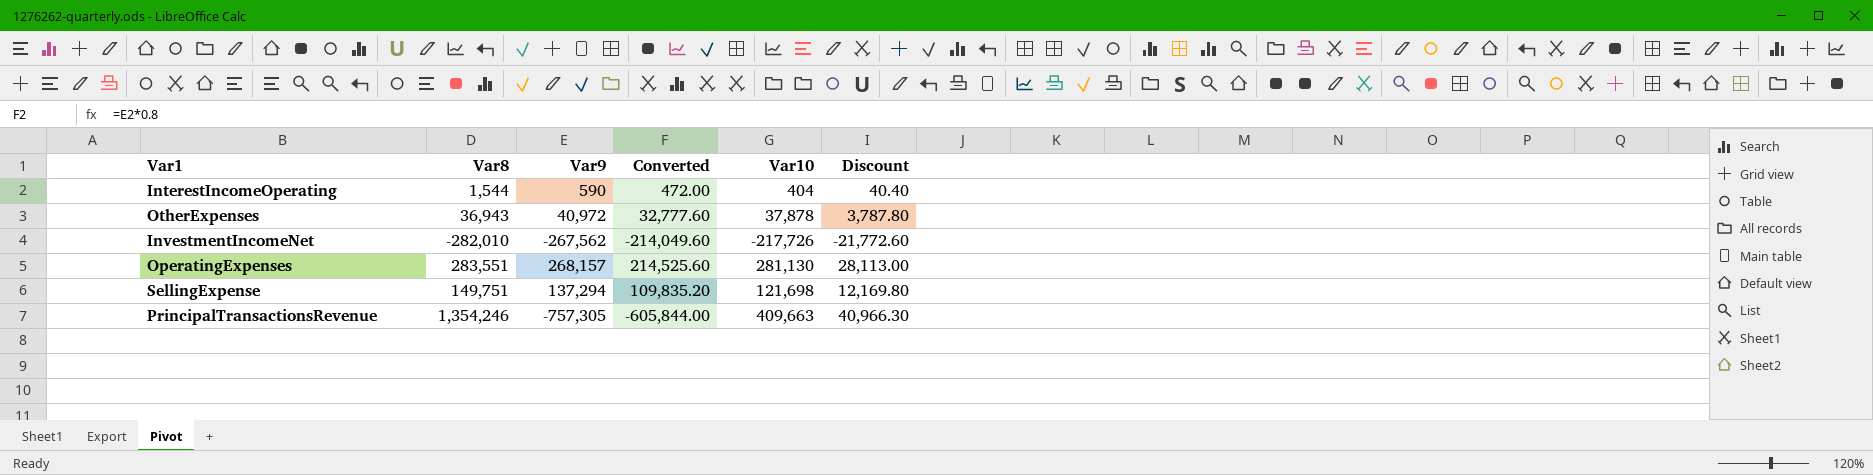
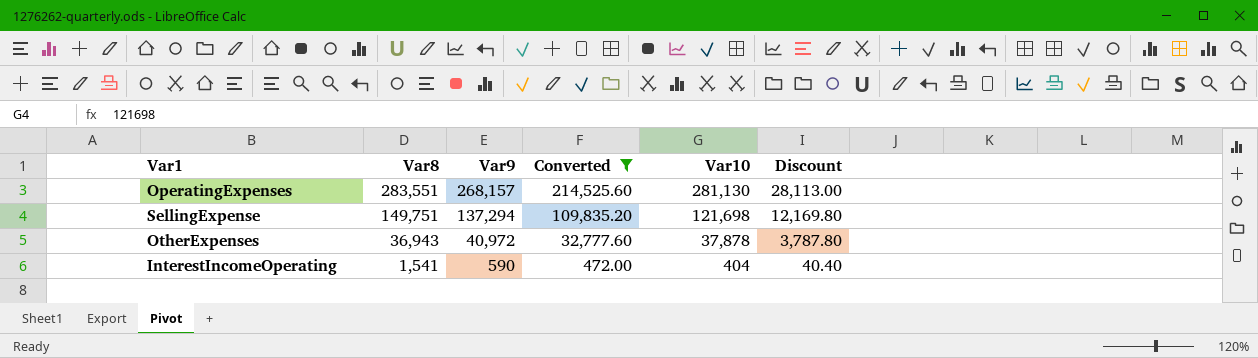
filter: none -> Converted >= 472.00
row order: none -> Var8 descending
InterestIncomeOperating | Var8: 1,544 -> 1,541

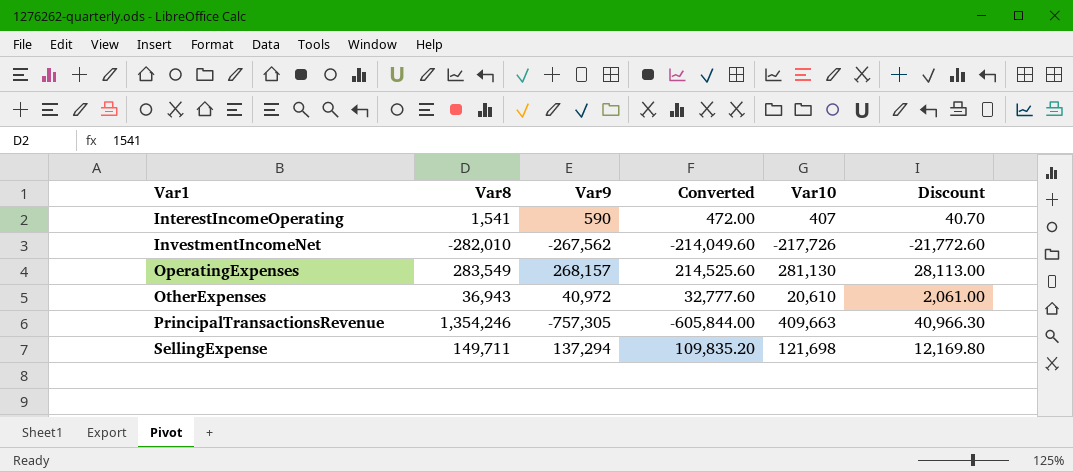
filter: Converted >= 472.00 -> none
row order: Var8 descending -> Var1 ascending
InterestIncomeOperating | Var10: 404 -> 407
InterestIncomeOperating | Discount: 40.40 -> 40.70
OperatingExpenses | Var8: 283,551 -> 283,549
OtherExpenses | Var10: 37,878 -> 20,610
OtherExpenses | Discount: 3,787.80 -> 2,061.00
SellingExpense | Var8: 149,751 -> 149,711

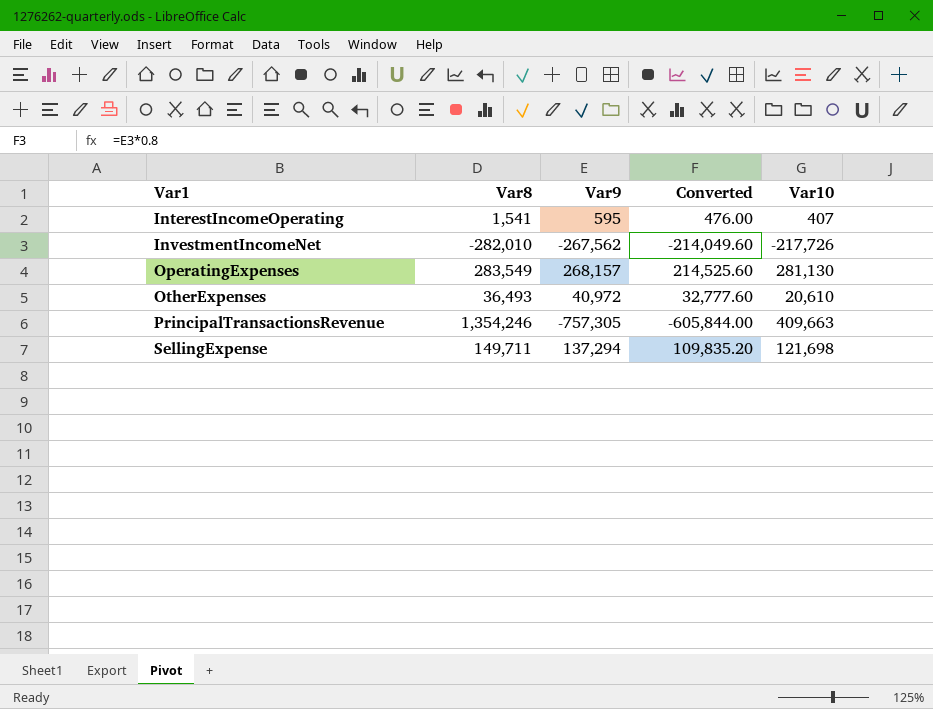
column Discount | formula: [Var10] * 0.1 -> none
InterestIncomeOperating | Var9: 590 -> 595
InterestIncomeOperating | Converted: 472.00 -> 476.00
OtherExpenses | Var8: 36,943 -> 36,493

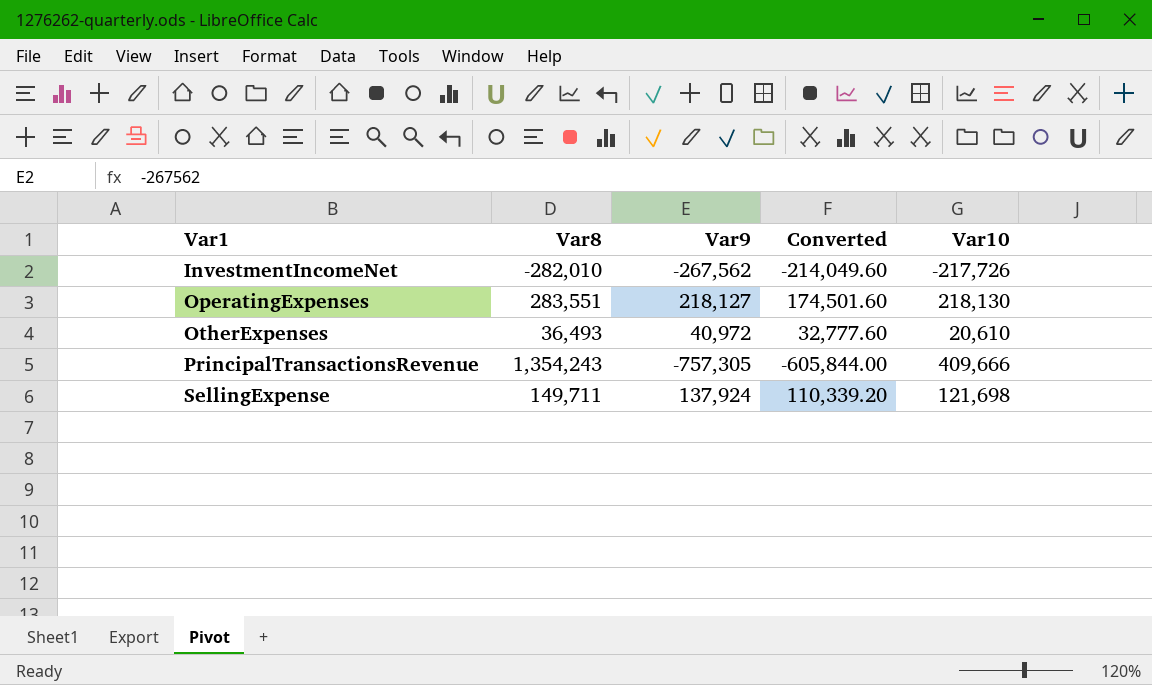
row InterestIncomeOperating: 1,541 | 595 | 476.00 | 407 -> none
OperatingExpenses | Var8: 283,549 -> 283,551
OperatingExpenses | Var9: 268,157 -> 218,127
OperatingExpenses | Converted: 214,525.60 -> 174,501.60
OperatingExpenses | Var10: 281,130 -> 218,130
PrincipalTransactionsRevenue | Var8: 1,354,246 -> 1,354,243
PrincipalTransactionsRevenue | Var10: 409,663 -> 409,666
SellingExpense | Var9: 137,294 -> 137,924
SellingExpense | Converted: 109,835.20 -> 110,339.20

